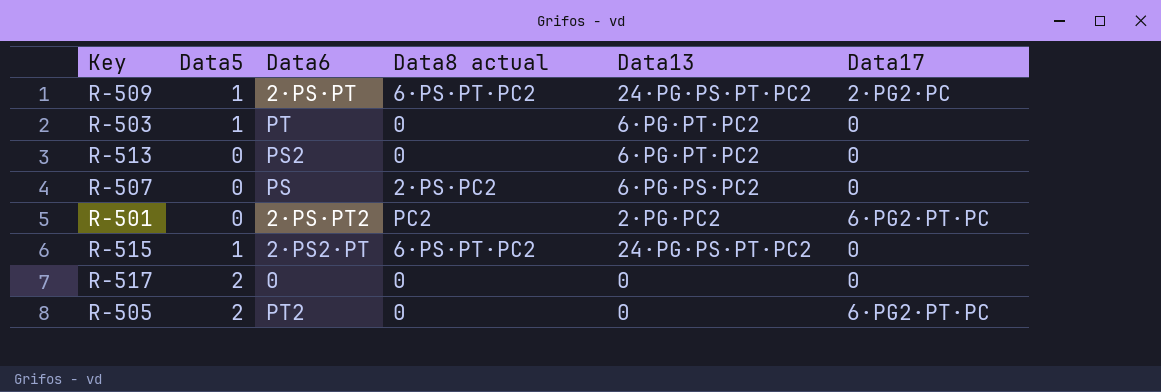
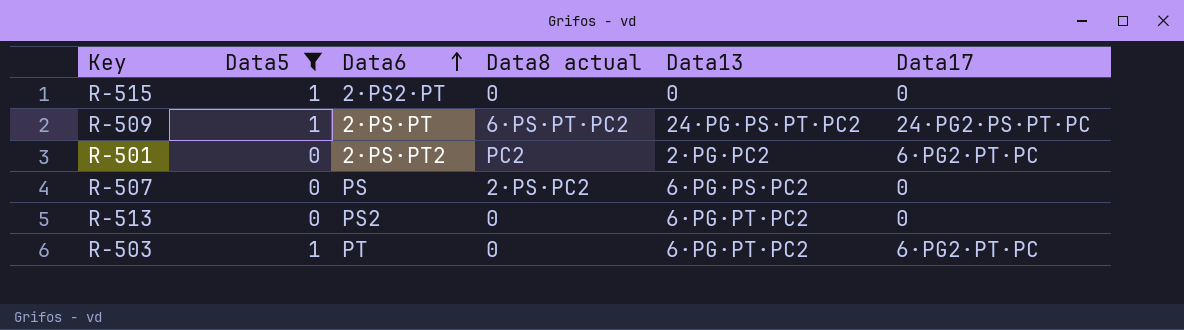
filter: none -> Data5 != 2
row order: none -> Data6 ascending
R-515 | Data8 actual: 6·PS·PT·PC2 -> 0
R-515 | Data13: 24·PG·PS·PT·PC2 -> 0
R-509 | Data17: 2·PG2·PC -> 24·PG2·PS·PT·PC
R-503 | Data17: 0 -> 6·PG2·PT·PC

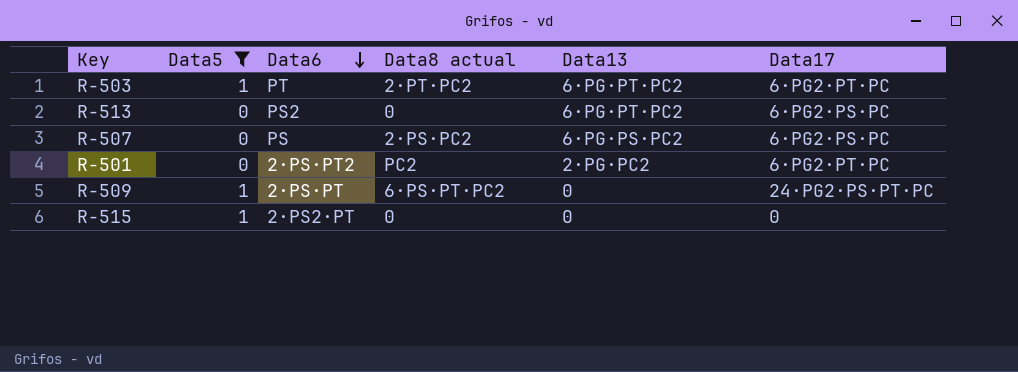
row order: Data6 ascending -> Data6 descending
R-503 | Data8 actual: 0 -> 2·PT·PC2
R-513 | Data17: 0 -> 6·PG2·PS·PC
R-507 | Data17: 0 -> 6·PG2·PS·PC
R-509 | Data13: 24·PG·PS·PT·PC2 -> 0

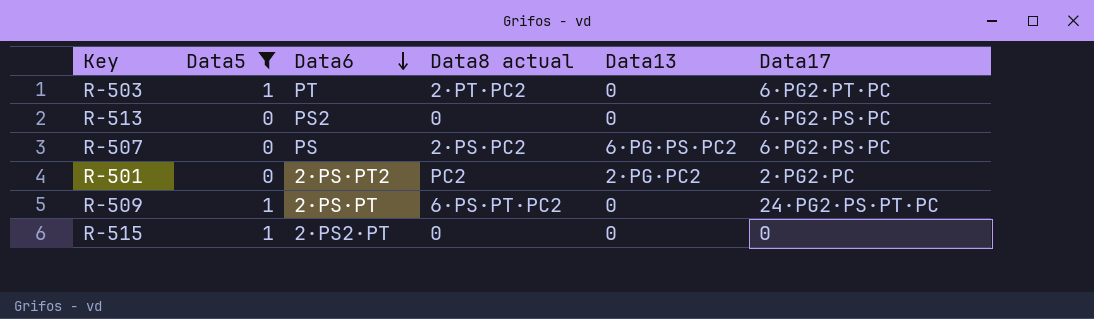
R-503 | Data13: 6·PG·PT·PC2 -> 0
R-513 | Data13: 6·PG·PT·PC2 -> 0
R-501 | Data17: 6·PG2·PT·PC -> 2·PG2·PC

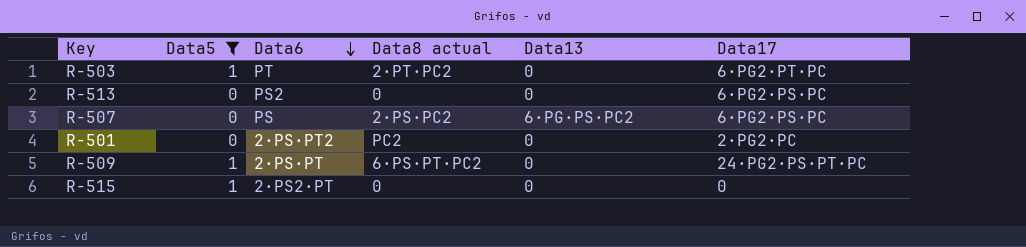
R-501 | Data13: 2·PG·PC2 -> 0

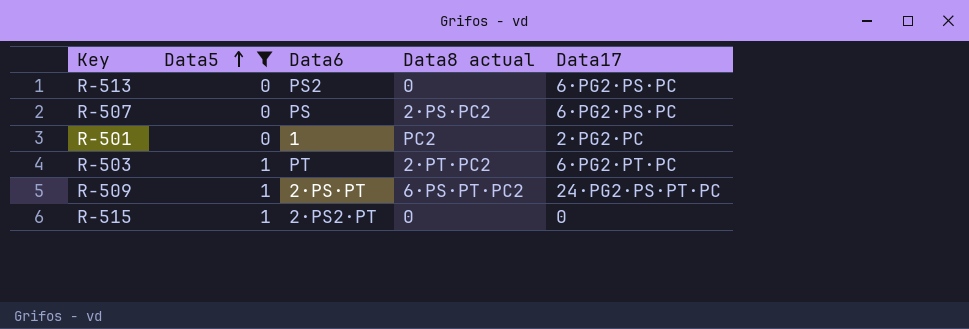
row order: Data6 descending -> Data5 ascending
column Data13 | position: 5 -> none
R-501 | Data6: 2·PS·PT2 -> 1

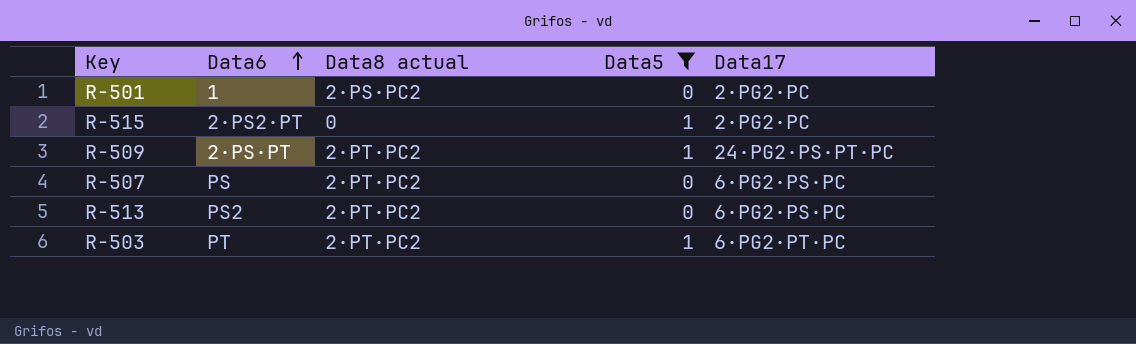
row order: Data5 ascending -> Data6 ascending
column Data5 | position: 2 -> 4
R-501 | Data8 actual: PC2 -> 2·PS·PC2
R-515 | Data17: 0 -> 2·PG2·PC
R-509 | Data8 actual: 6·PS·PT·PC2 -> 2·PT·PC2
R-507 | Data8 actual: 2·PS·PC2 -> 2·PT·PC2
R-513 | Data8 actual: 0 -> 2·PT·PC2

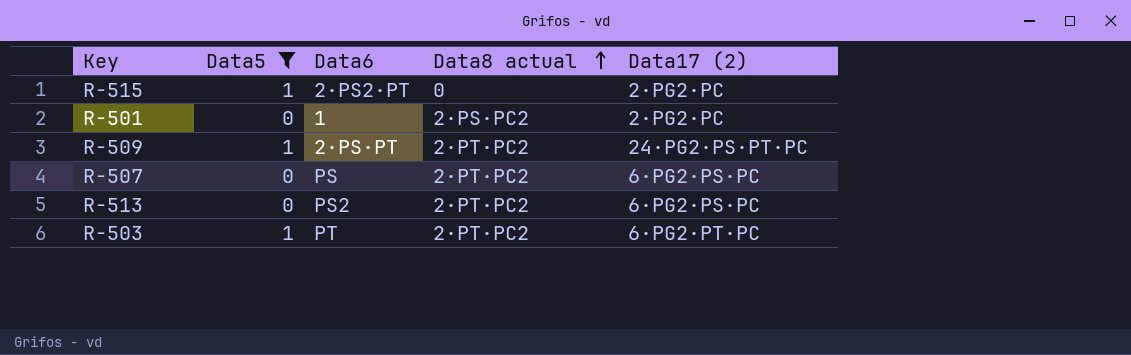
row order: Data6 ascending -> Data8 actual ascending
column Data5 | position: 4 -> 2
column name: Data17 -> Data17 (2)

